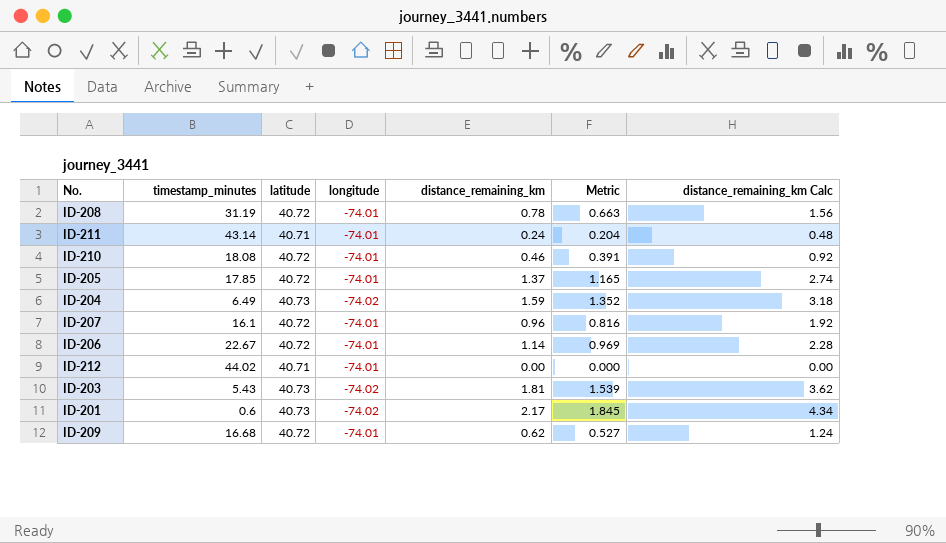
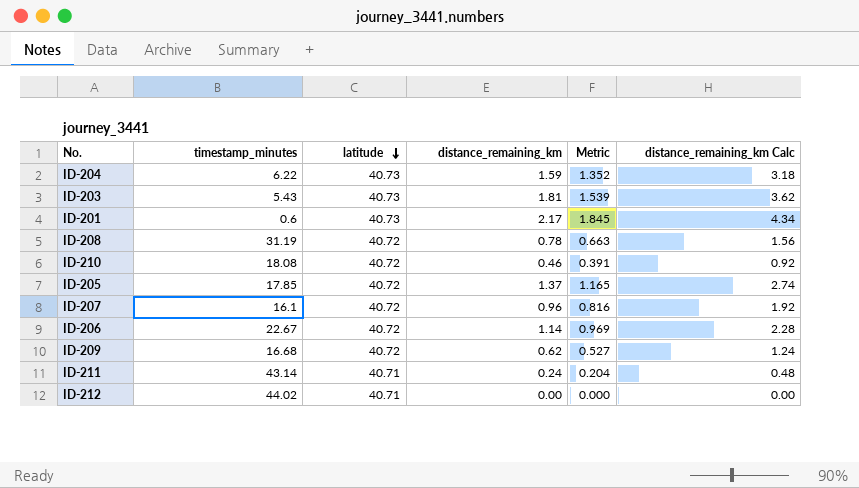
row order: none -> latitude descending
column longitude | position: 4 -> none
ID-204 | timestamp_minutes: 6.49 -> 6.22

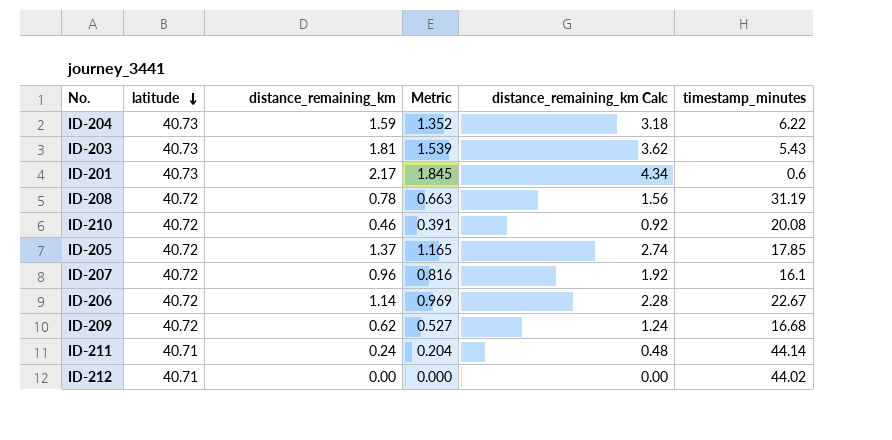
column timestamp_minutes | position: 2 -> 6
ID-210 | timestamp_minutes: 18.08 -> 20.08
ID-211 | timestamp_minutes: 43.14 -> 44.14

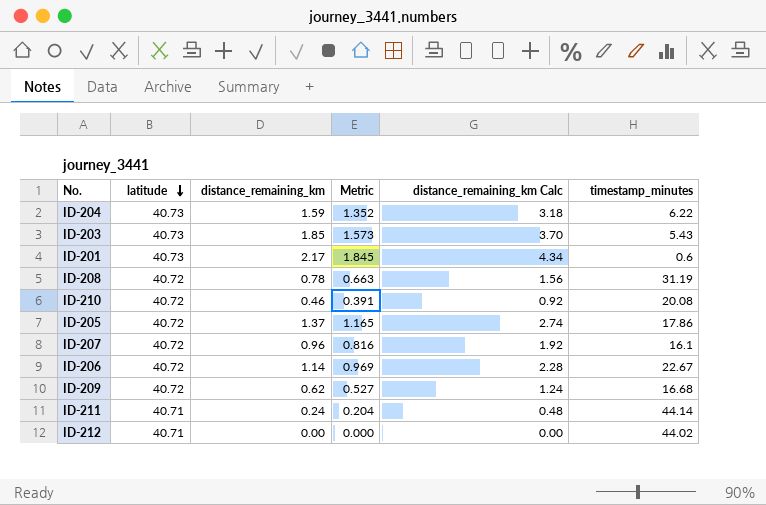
ID-203 | distance_remaining_km: 1.81 -> 1.85
ID-203 | Metric: 1.539 -> 1.573
ID-203 | distance_remaining_km Calc: 3.62 -> 3.70
ID-205 | timestamp_minutes: 17.85 -> 17.86

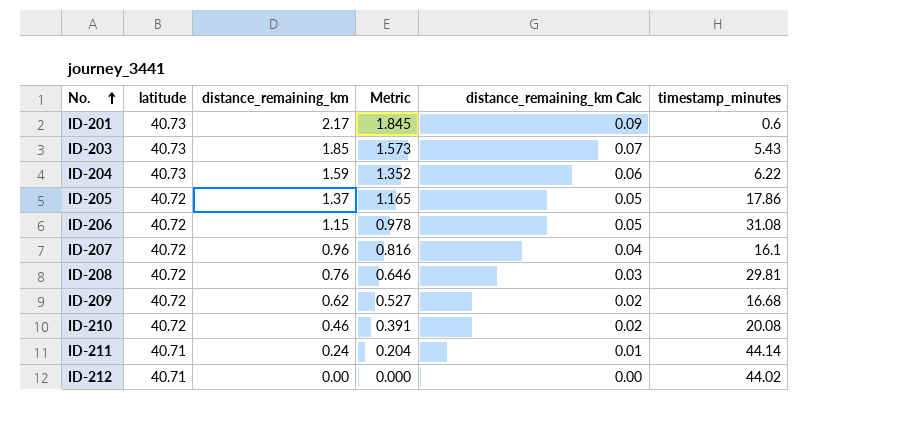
row order: latitude descending -> No. ascending
column distance_remaining_km Calc | formula: [distance_remaining_km] * 2 -> [distance_remaining_km] * 0.04
ID-206 | distance_remaining_km: 1.14 -> 1.15
ID-206 | Metric: 0.969 -> 0.978
ID-206 | timestamp_minutes: 22.67 -> 31.08
ID-208 | distance_remaining_km: 0.78 -> 0.76
ID-208 | Metric: 0.663 -> 0.646
ID-208 | timestamp_minutes: 31.19 -> 29.81

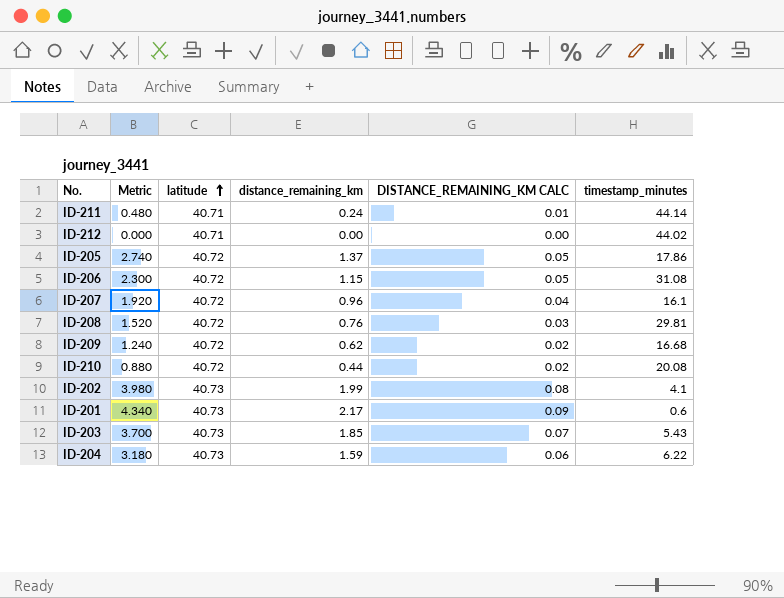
row order: No. ascending -> latitude ascending
column Metric | formula: [distance_remaining_km] * 0.85 -> [distance_remaining_km] * 2
column Metric | position: 4 -> 2
column name: distance_remaining_km Calc -> DISTANCE_REMAINING_KM CALC
ID-210 | distance_remaining_km: 0.46 -> 0.44
row ID-202: none -> 3.980 | 40.73 | 1.99 | 0.08 | 4.1

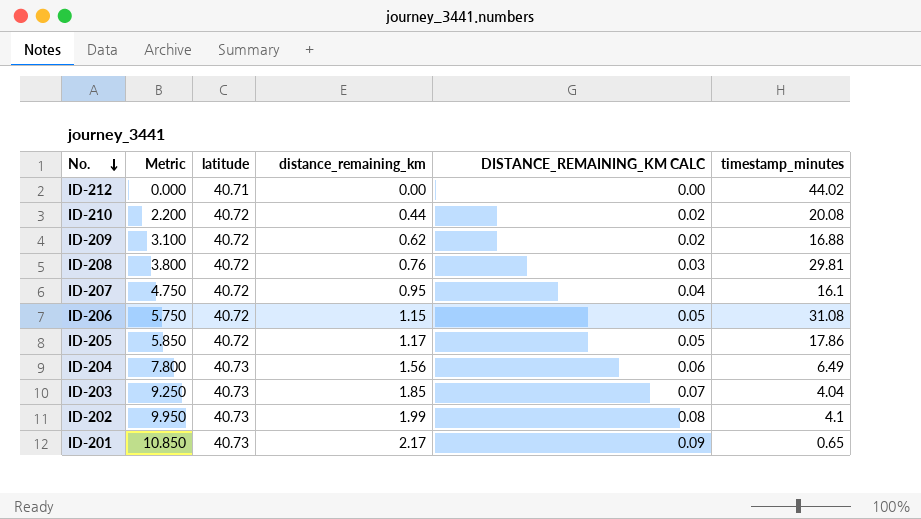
row order: latitude ascending -> No. descending
column Metric | formula: [distance_remaining_km] * 2 -> [distance_remaining_km] * 5
row ID-211: 0.480 | 40.71 | 0.24 | 0.01 | 44.14 -> none
ID-209 | timestamp_minutes: 16.68 -> 16.88
ID-207 | distance_remaining_km: 0.96 -> 0.95
ID-205 | distance_remaining_km: 1.37 -> 1.17
ID-204 | distance_remaining_km: 1.59 -> 1.56
ID-204 | timestamp_minutes: 6.22 -> 6.49
ID-203 | timestamp_minutes: 5.43 -> 4.04
ID-201 | timestamp_minutes: 0.6 -> 0.65

